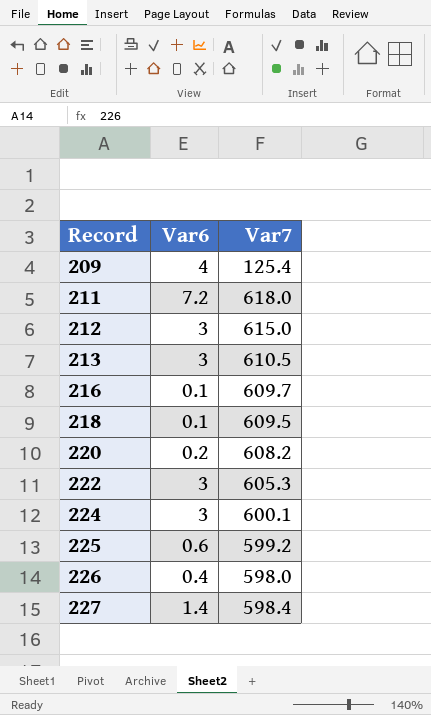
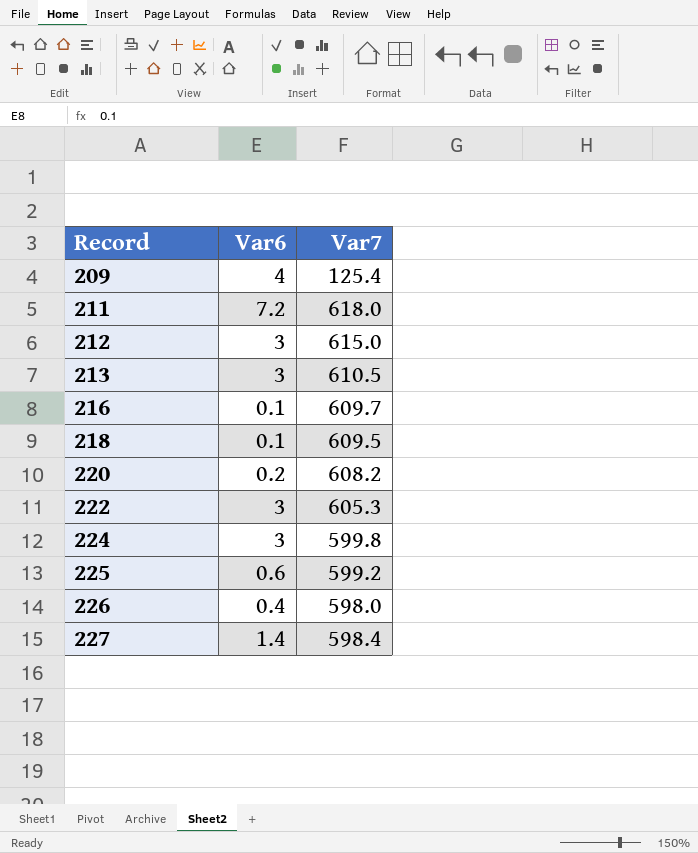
224 | Var7: 600.1 -> 599.8

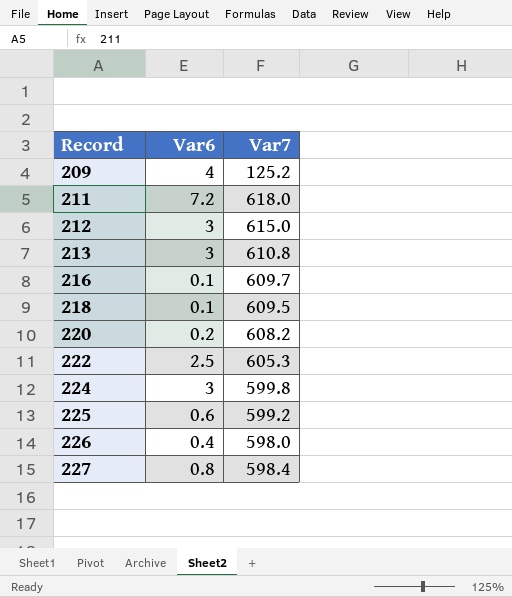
209 | Var7: 125.4 -> 125.2
213 | Var7: 610.5 -> 610.8
222 | Var6: 3 -> 2.5
227 | Var6: 1.4 -> 0.8

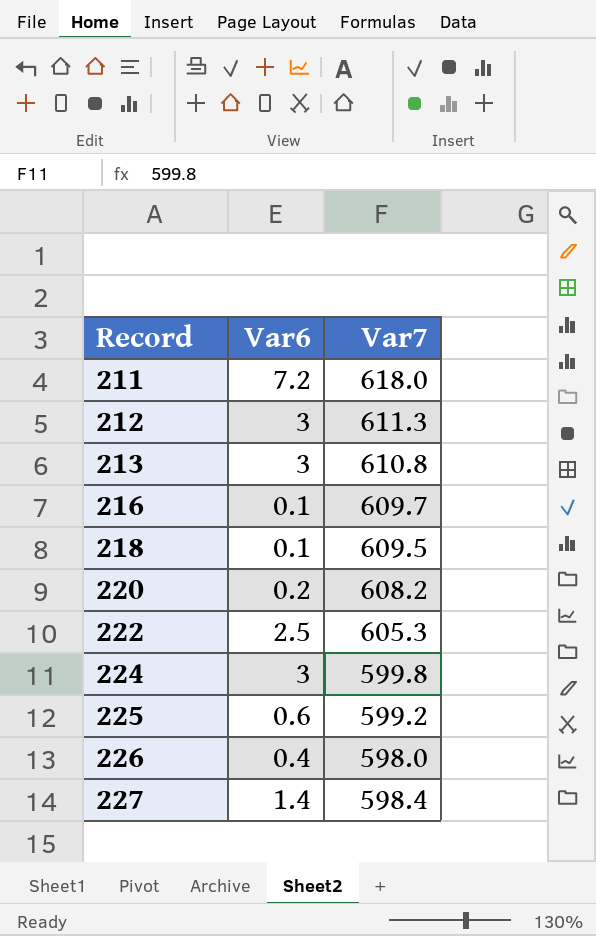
row 209: 4 | 125.2 -> none
212 | Var7: 615.0 -> 611.3
227 | Var6: 0.8 -> 1.4

